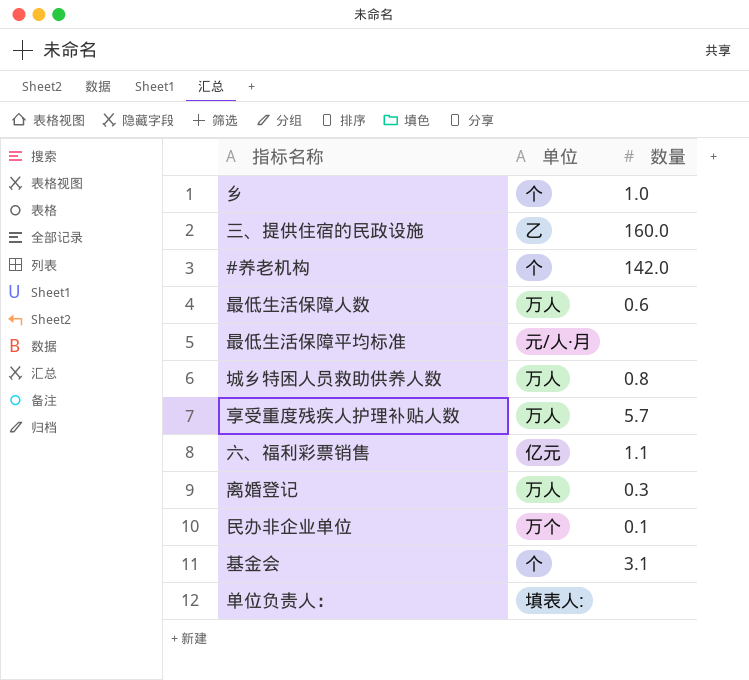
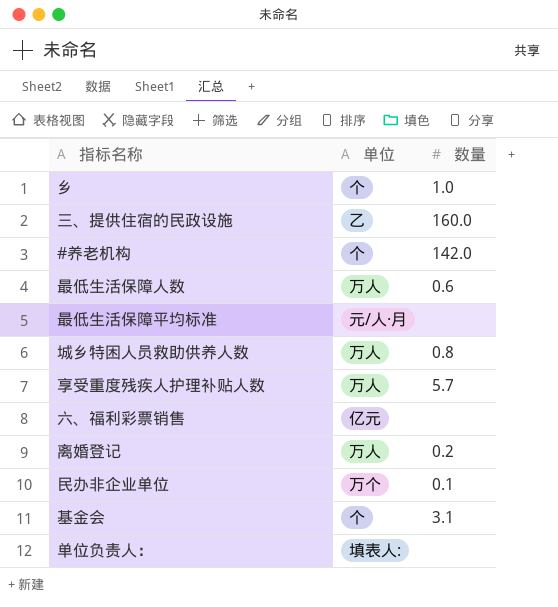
六、福利彩票销售 | 数量: 1.1 -> none
离婚登记 | 数量: 0.3 -> 0.2

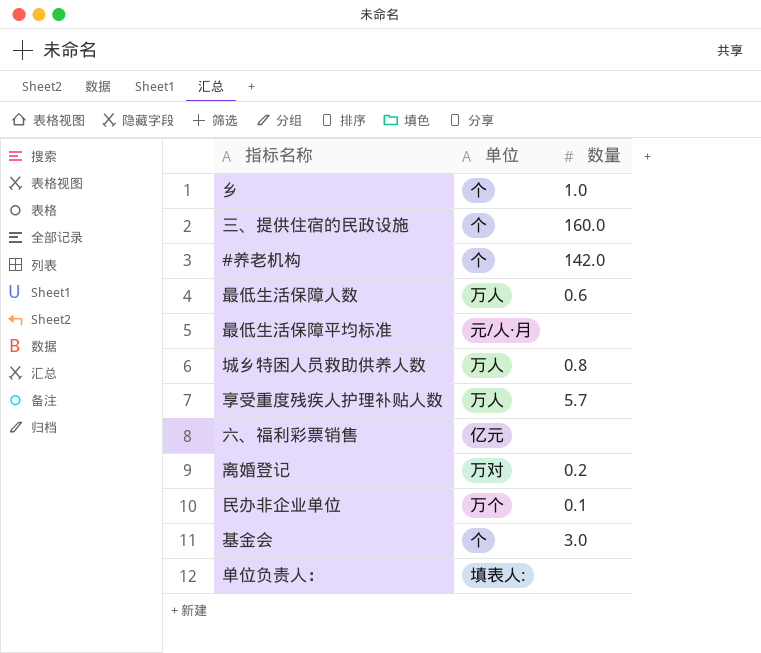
三、提供住宿的民政设施 | 单位: 乙 -> 个
离婚登记 | 单位: 万人 -> 万对
基金会 | 数量: 3.1 -> 3.0

